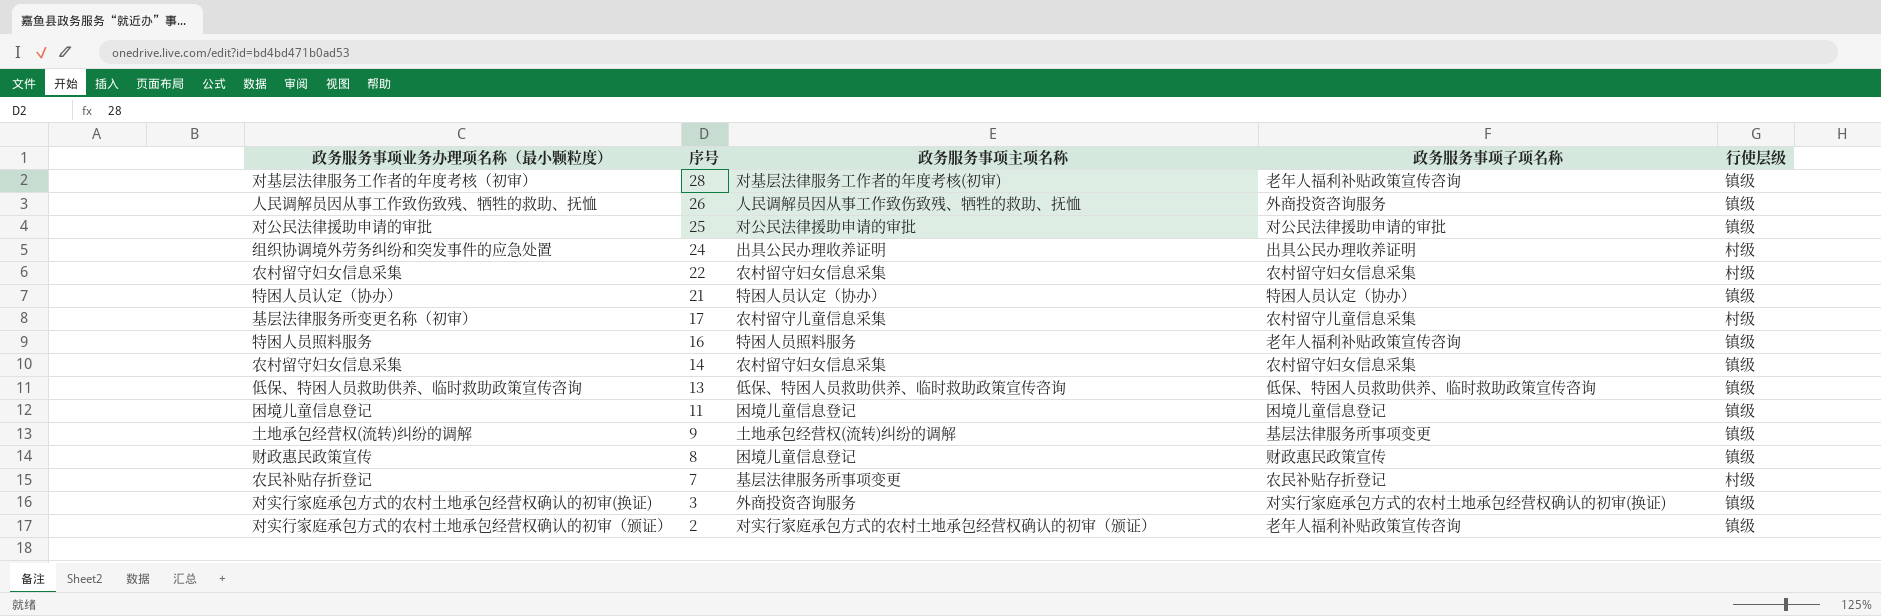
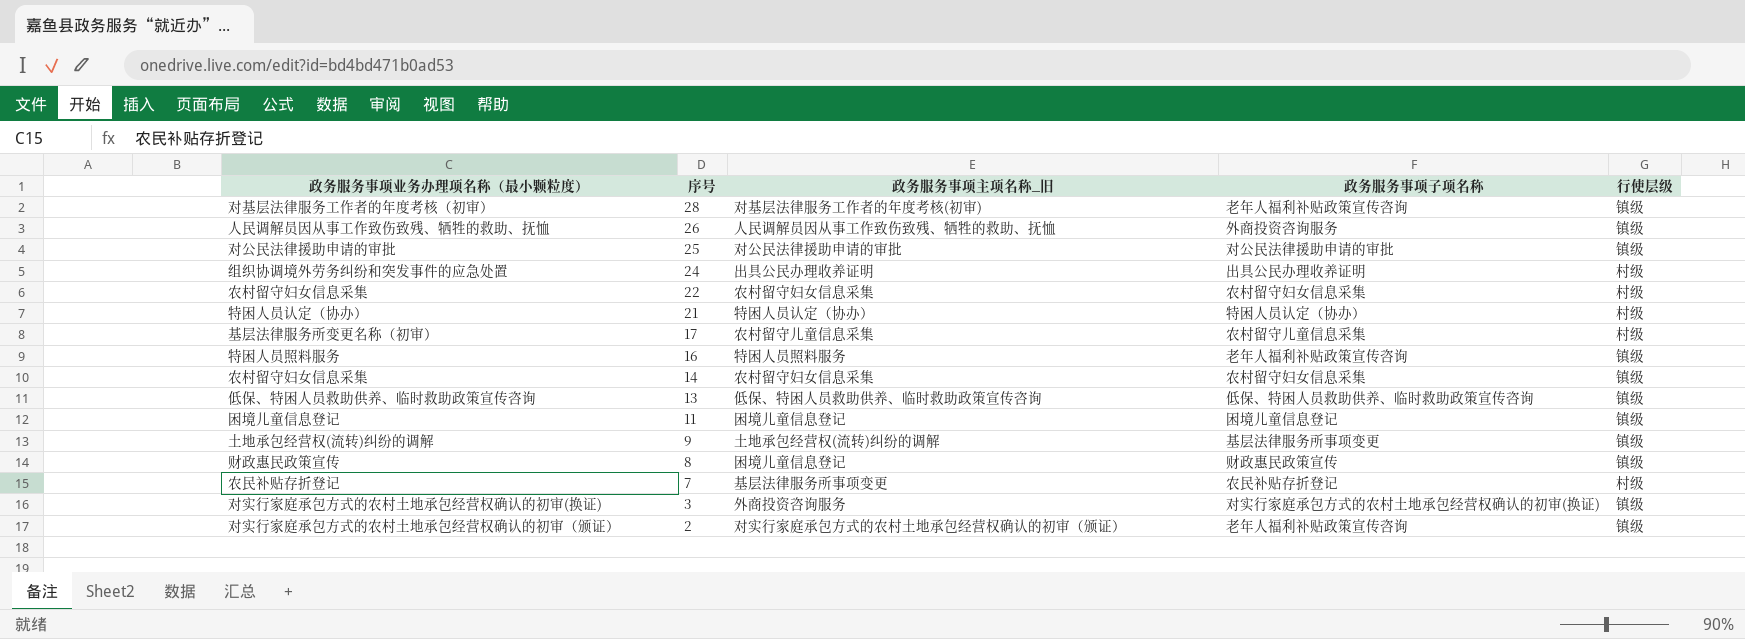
column name: 政务服务事项主项名称 -> 政务服务事项主项名称_旧
21 | 行使层级: 镇级 -> 村级

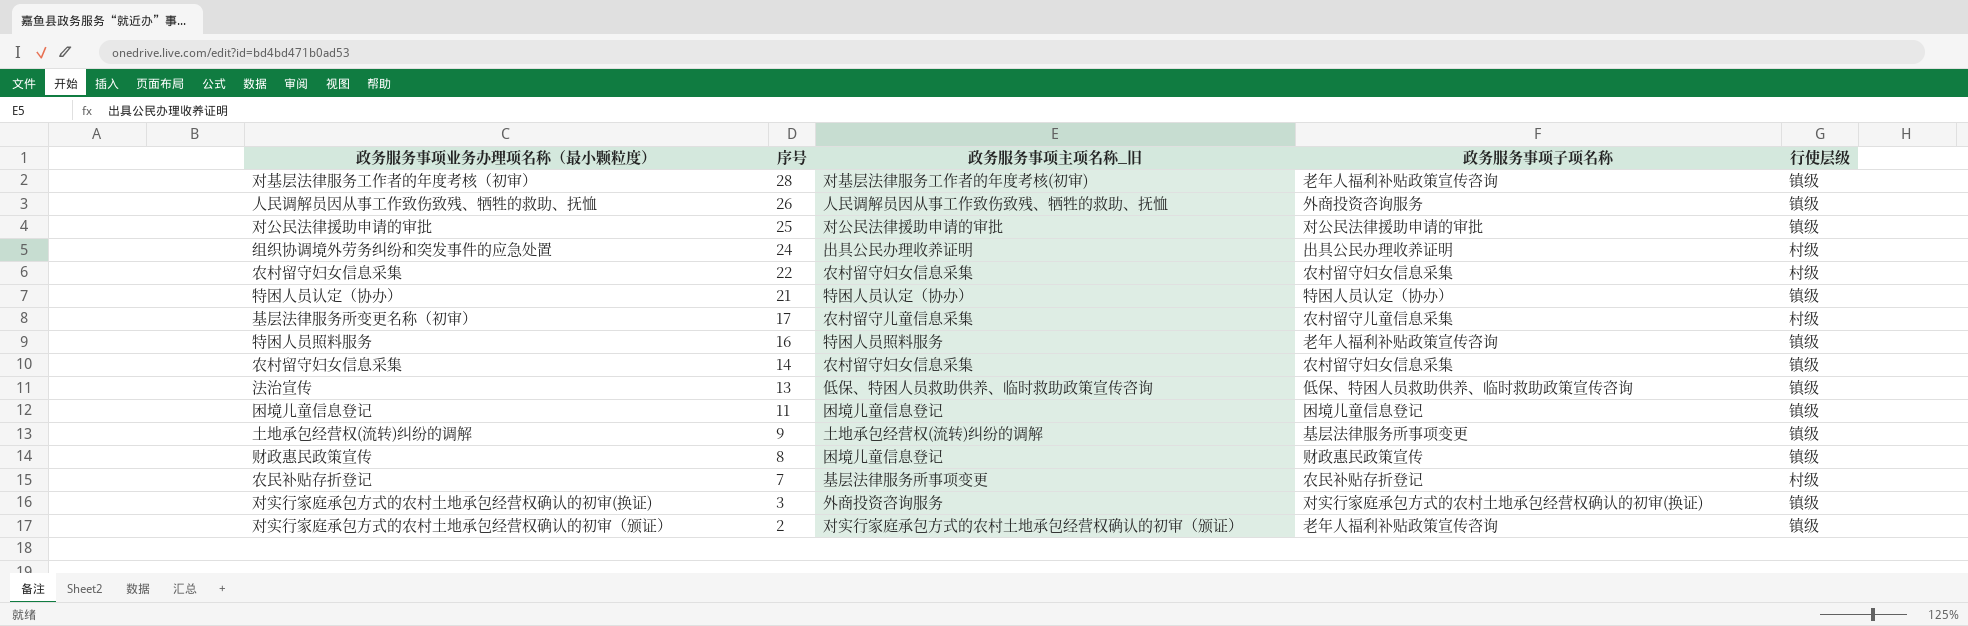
21 | 行使层级: 村级 -> 镇级
13 | 政务服务事项业务办理项名称（最小颗粒度）: 低保、特困人员救助供养、临时救助政策宣传咨询 -> 法治宣传

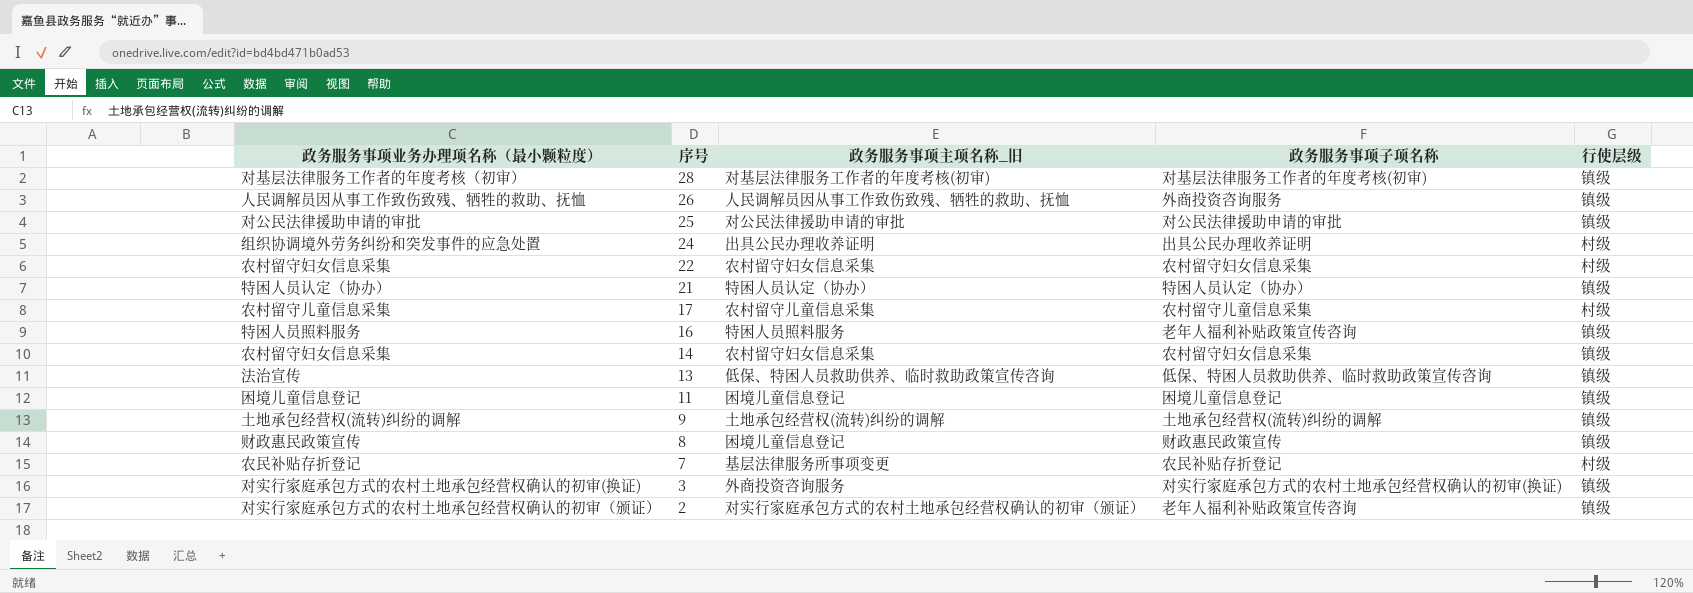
28 | 政务服务事项子项名称: 老年人福利补贴政策宣传咨询 -> 对基层法律服务工作者的年度考核(初审)
17 | 政务服务事项业务办理项名称（最小颗粒度）: 基层法律服务所变更名称（初审） -> 农村留守儿童信息采集
9 | 政务服务事项子项名称: 基层法律服务所事项变更 -> 土地承包经营权(流转)纠纷的调解

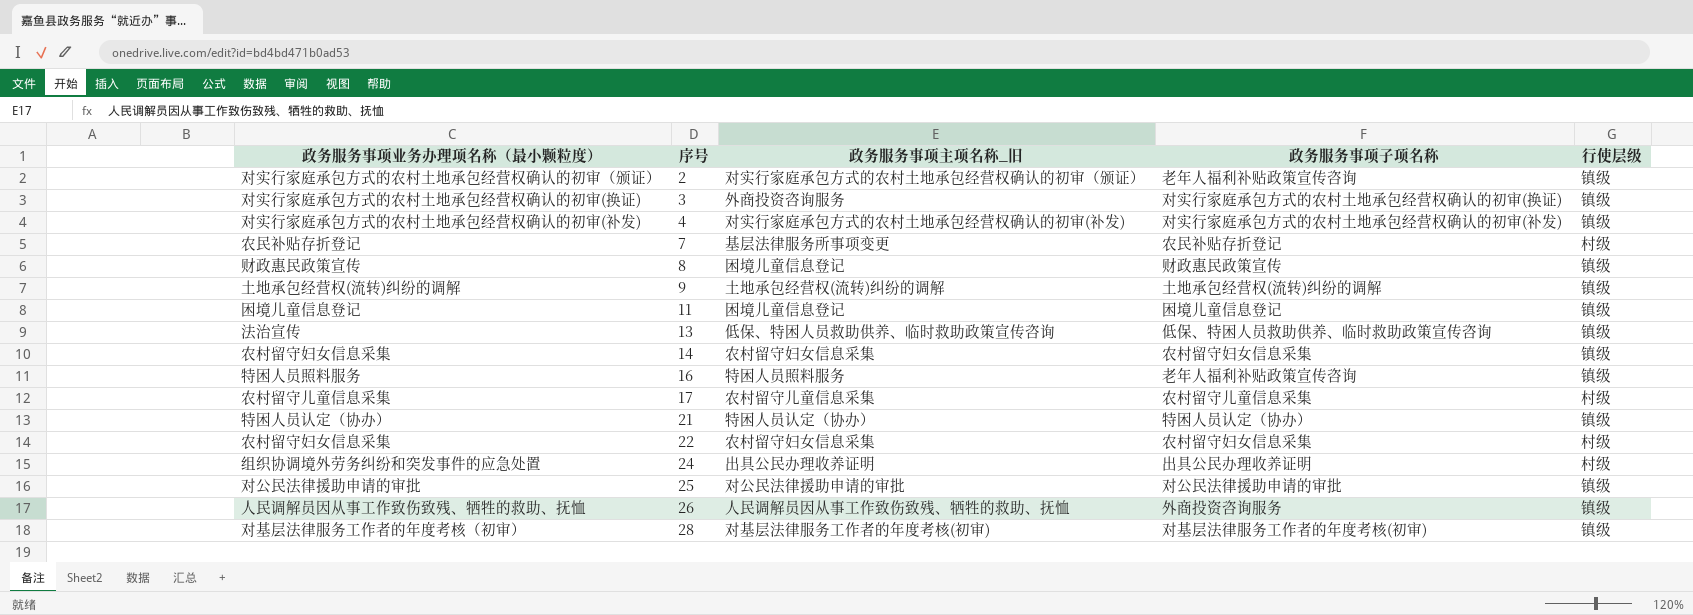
row order: 序号 descending -> 序号 ascending
row 4: none -> 对实行家庭承包方式的农村土地承包经营权确认的初审(补发) | 对实行家庭承包方式的农村土地承包经营权确认的初审(补发) | 对实行家庭承包方式的农村土地承包经营权确认的初审(补发) | 镇级

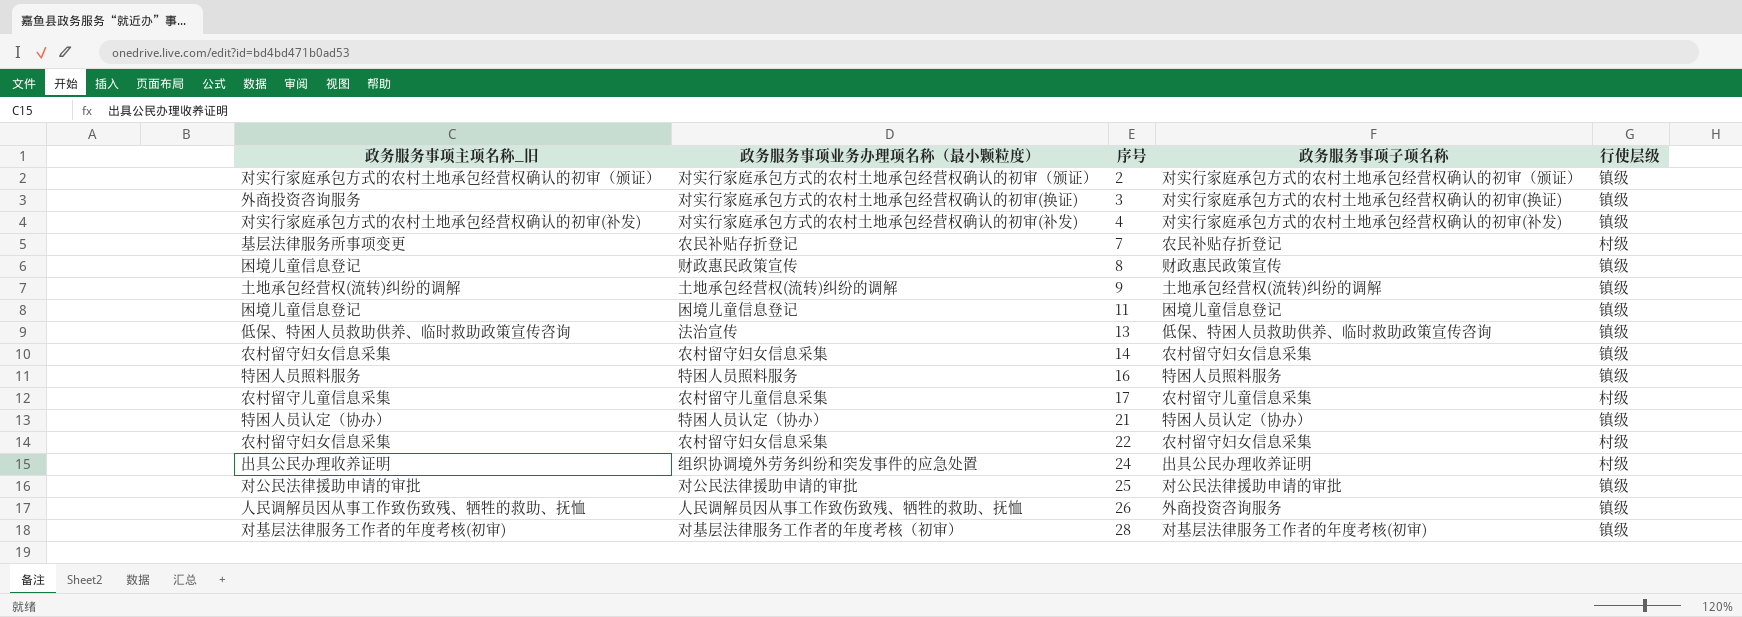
column 政务服务事项主项名称_旧 | position: 3 -> 1
2 | 政务服务事项子项名称: 老年人福利补贴政策宣传咨询 -> 对实行家庭承包方式的农村土地承包经营权确认的初审（颁证）
16 | 政务服务事项子项名称: 老年人福利补贴政策宣传咨询 -> 特困人员照料服务

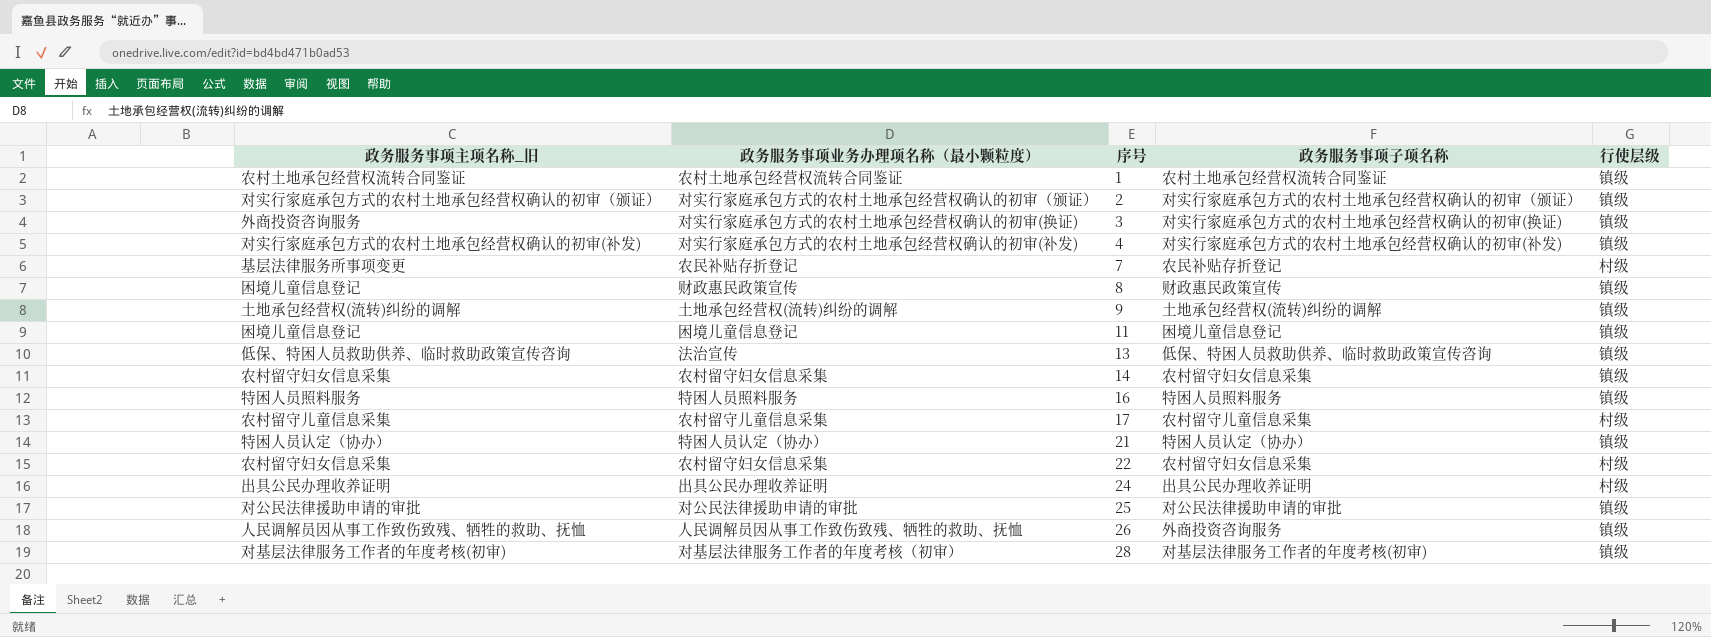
row 1: none -> 农村土地承包经营权流转合同鉴证 | 农村土地承包经营权流转合同鉴证 | 农村土地承包经营权流转合同鉴证 | 镇级
24 | 政务服务事项业务办理项名称（最小颗粒度）: 组织协调境外劳务纠纷和突发事件的应急处置 -> 出具公民办理收养证明

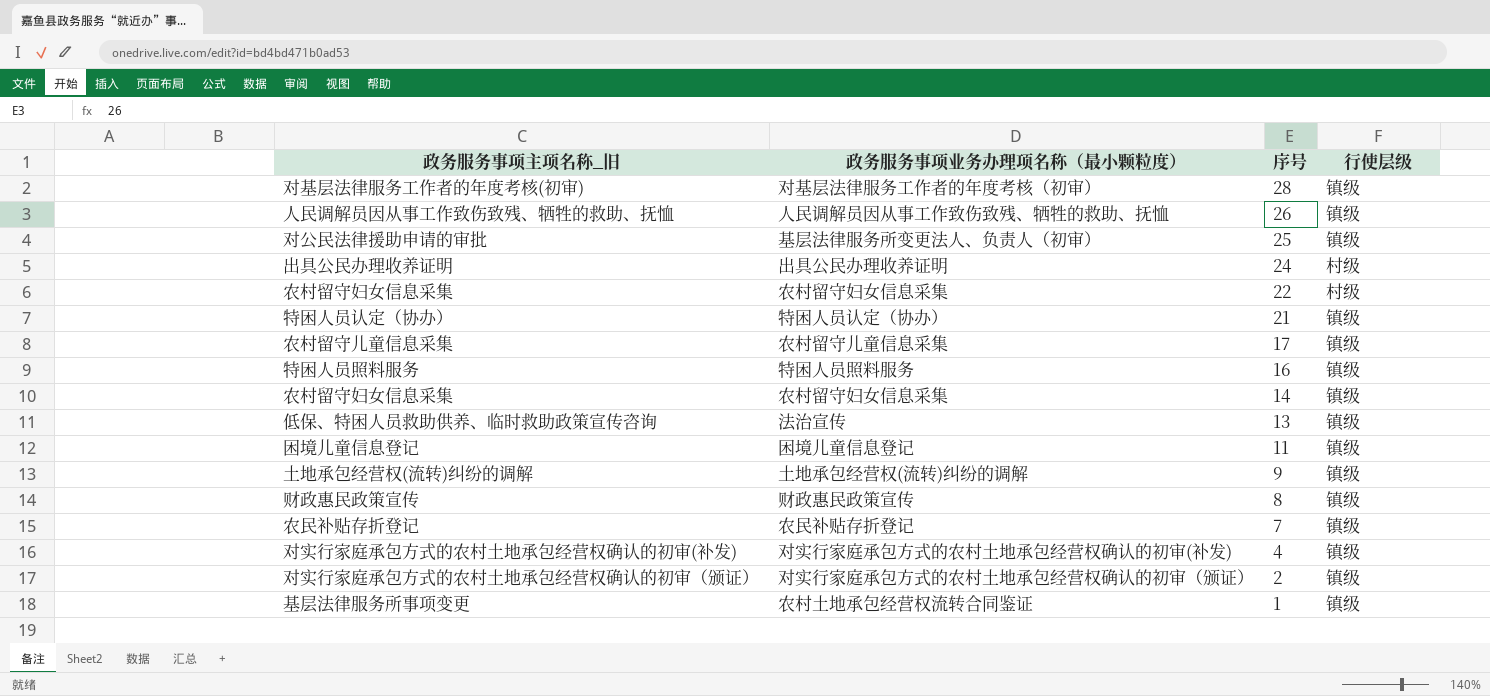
row order: 序号 ascending -> 序号 descending
column 政务服务事项子项名称 | position: 4 -> none
row 3: 外商投资咨询服务 | 对实行家庭承包方式的农村土地承包经营权确认的初审(换证) | 对实行家庭承包方式的农村土地承包经营权确认的初审(换证) | 镇级 -> none
25 | 政务服务事项业务办理项名称（最小颗粒度）: 对公民法律援助申请的审批 -> 基层法律服务所变更法人、负责人（初审）
17 | 行使层级: 村级 -> 镇级
8 | 政务服务事项主项名称_旧: 困境儿童信息登记 -> 财政惠民政策宣传
7 | 政务服务事项主项名称_旧: 基层法律服务所事项变更 -> 农民补贴存折登记
7 | 行使层级: 村级 -> 镇级
1 | 政务服务事项主项名称_旧: 农村土地承包经营权流转合同鉴证 -> 基层法律服务所事项变更

